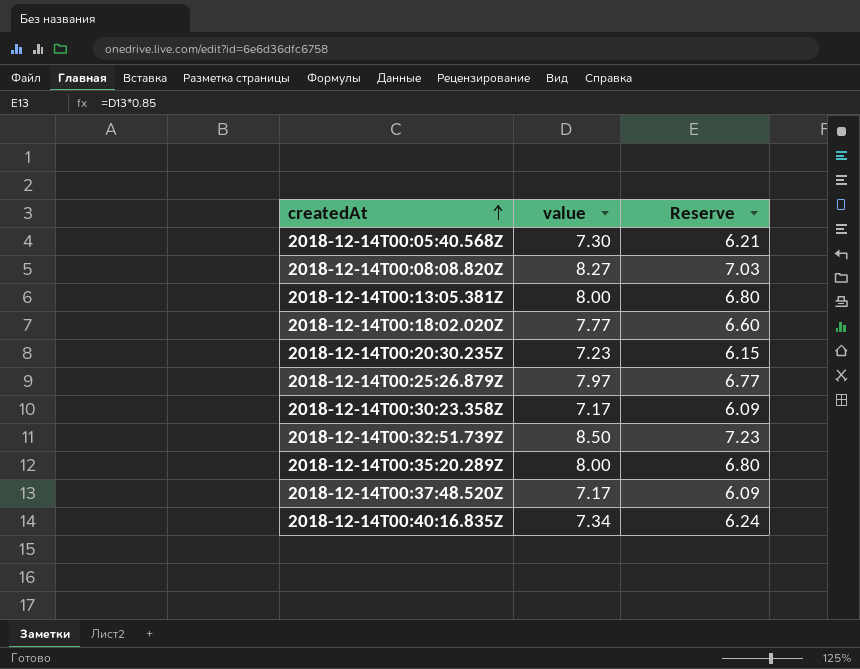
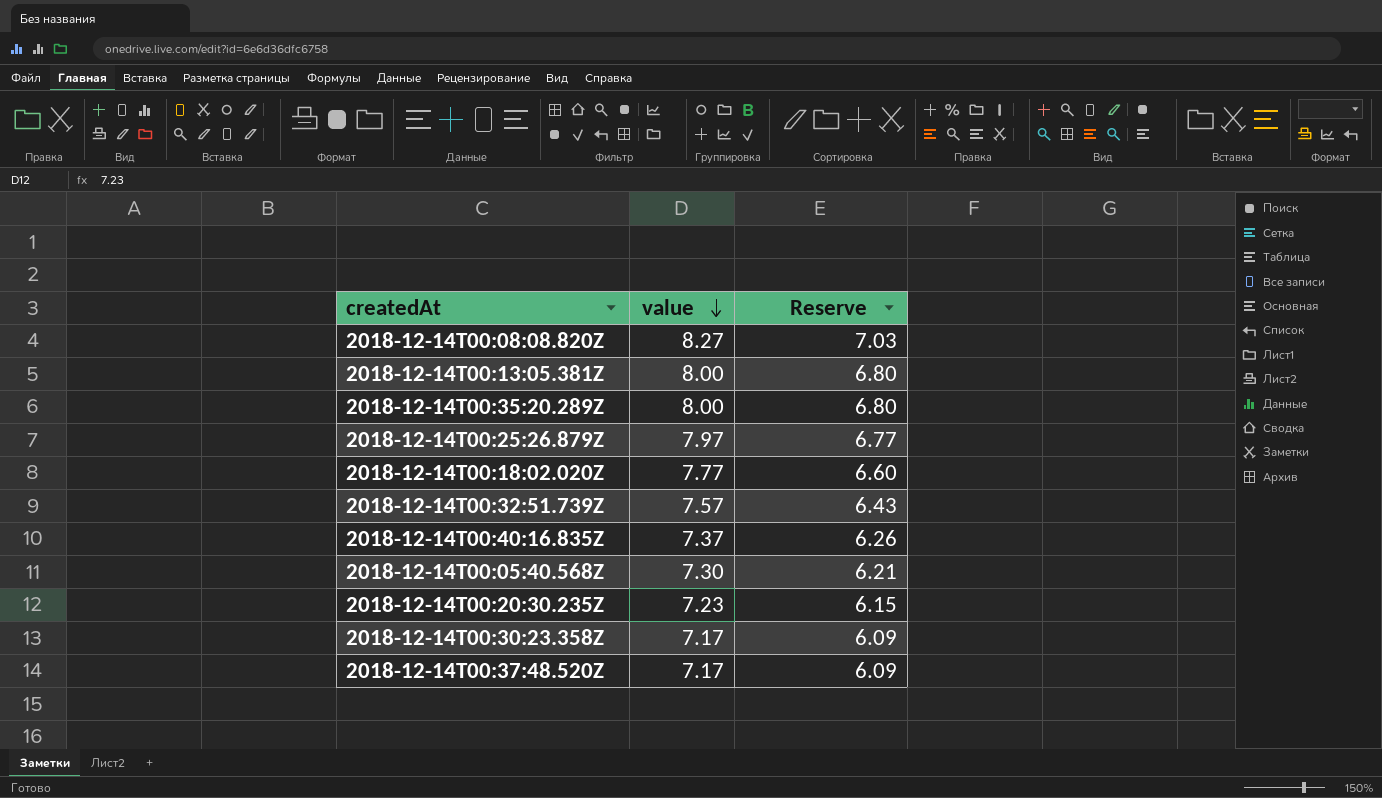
row order: createdAt ascending -> value descending
2018-12-14T00:32:51.739Z | value: 8.50 -> 7.57
2018-12-14T00:32:51.739Z | Reserve: 7.23 -> 6.43
2018-12-14T00:40:16.835Z | value: 7.34 -> 7.37
2018-12-14T00:40:16.835Z | Reserve: 6.24 -> 6.26

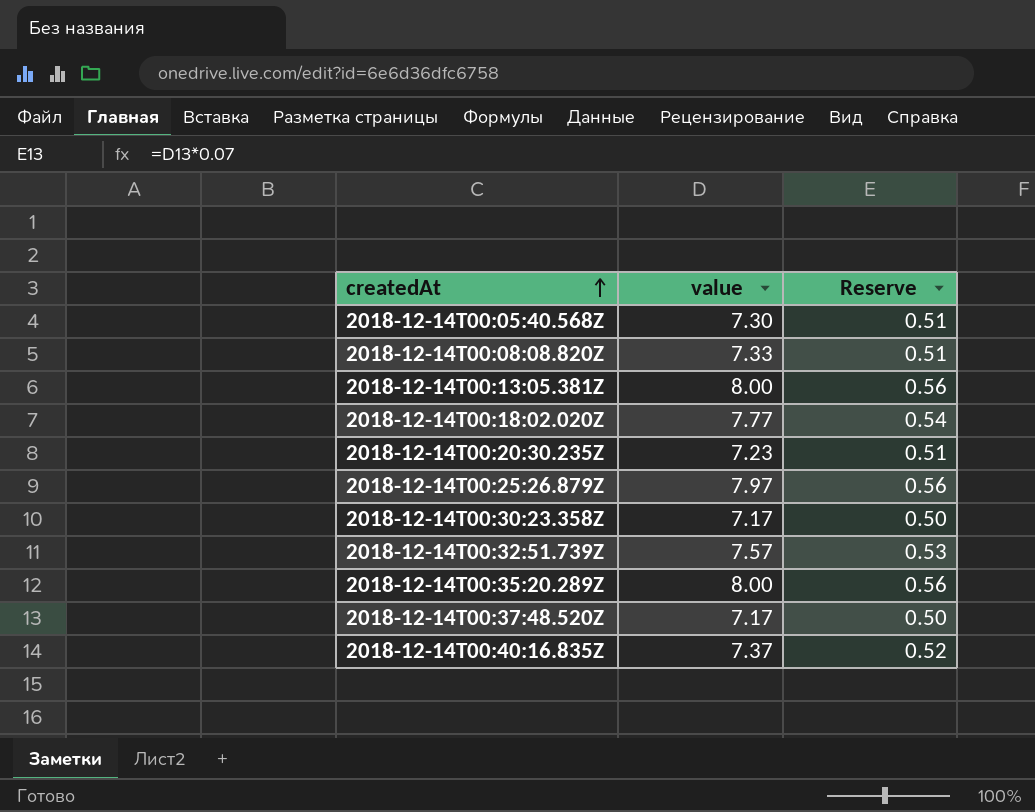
row order: value descending -> createdAt ascending
column Reserve | formula: [value] * 0.85 -> [value] * 0.07
2018-12-14T00:08:08.820Z | value: 8.27 -> 7.33

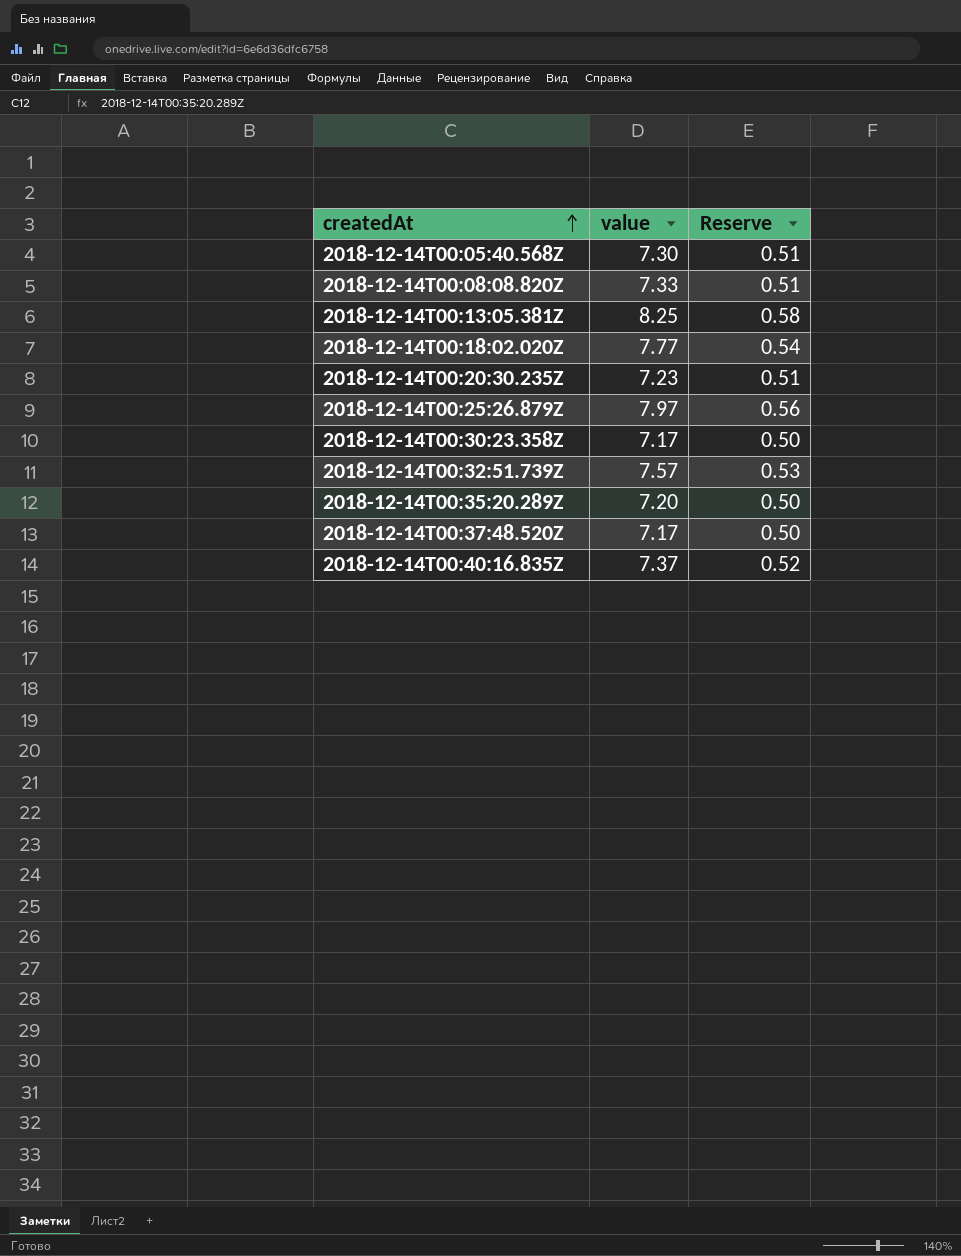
2018-12-14T00:13:05.381Z | value: 8.00 -> 8.25
2018-12-14T00:13:05.381Z | Reserve: 0.56 -> 0.58
2018-12-14T00:35:20.289Z | value: 8.00 -> 7.20
2018-12-14T00:35:20.289Z | Reserve: 0.56 -> 0.50

